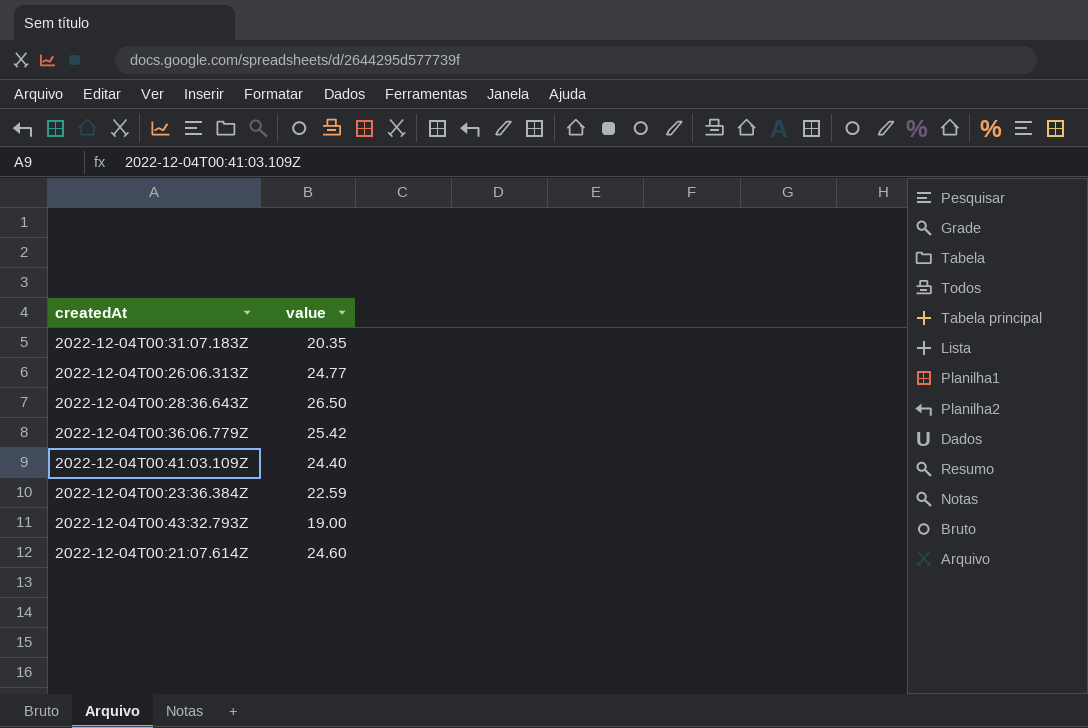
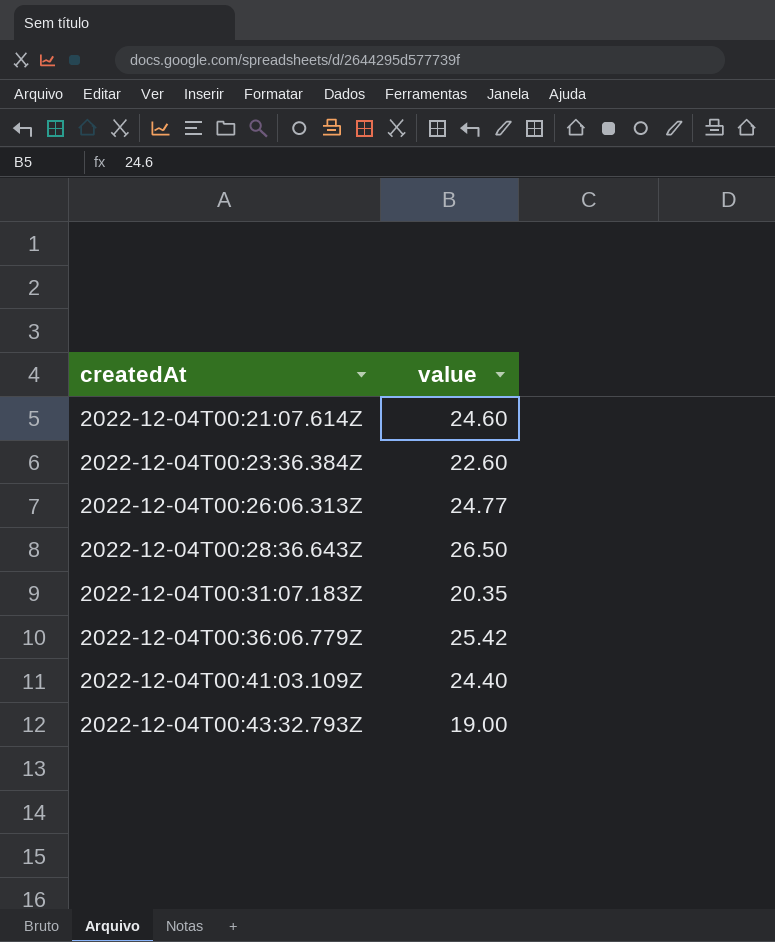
row order: none -> createdAt ascending
2022-12-04T00:23:36.384Z | value: 22.59 -> 22.60

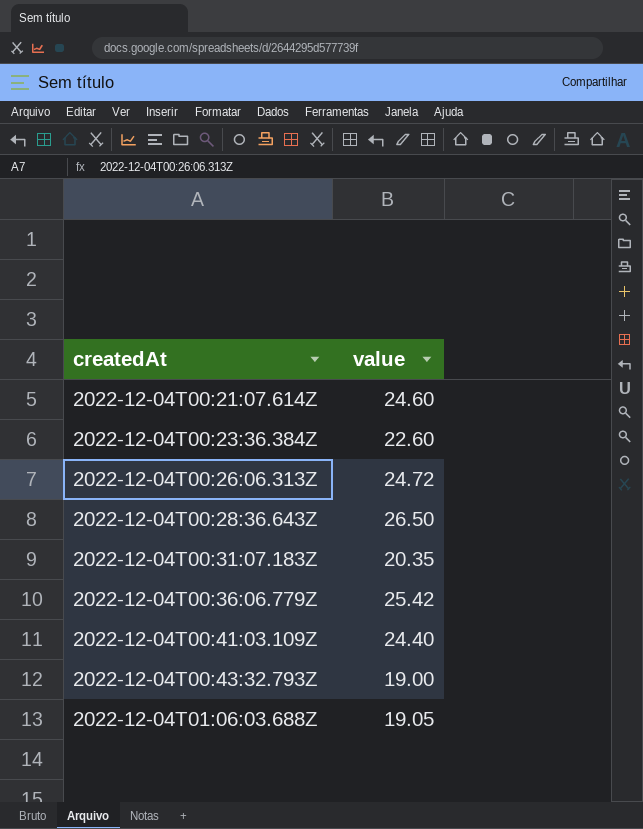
2022-12-04T00:26:06.313Z | value: 24.77 -> 24.72
row 2022-12-04T01:06:03.688Z: none -> 19.05

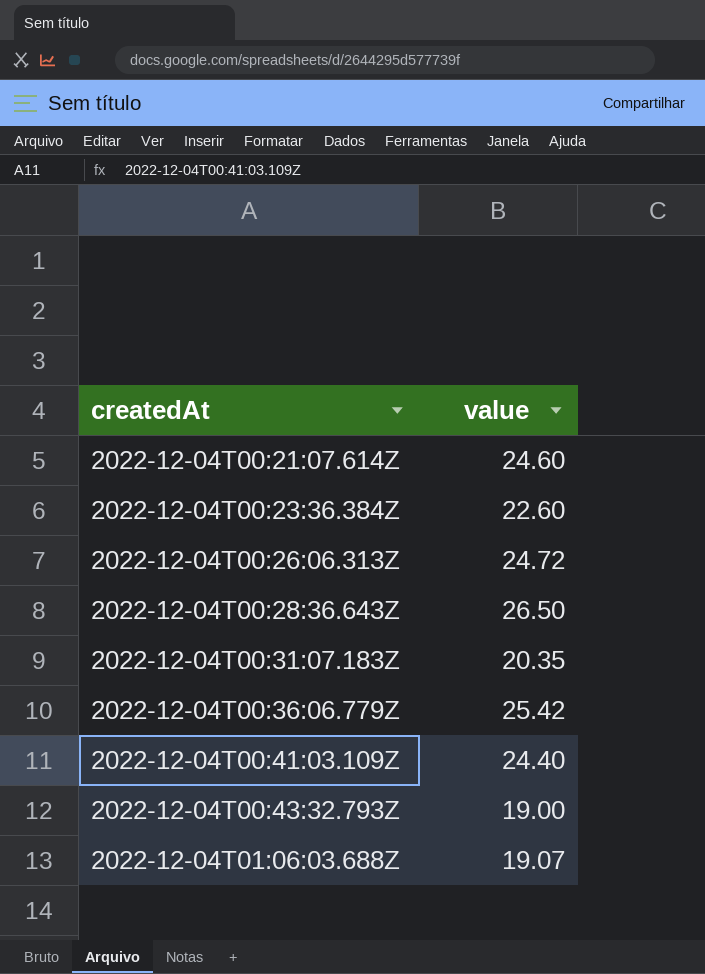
2022-12-04T01:06:03.688Z | value: 19.05 -> 19.07

